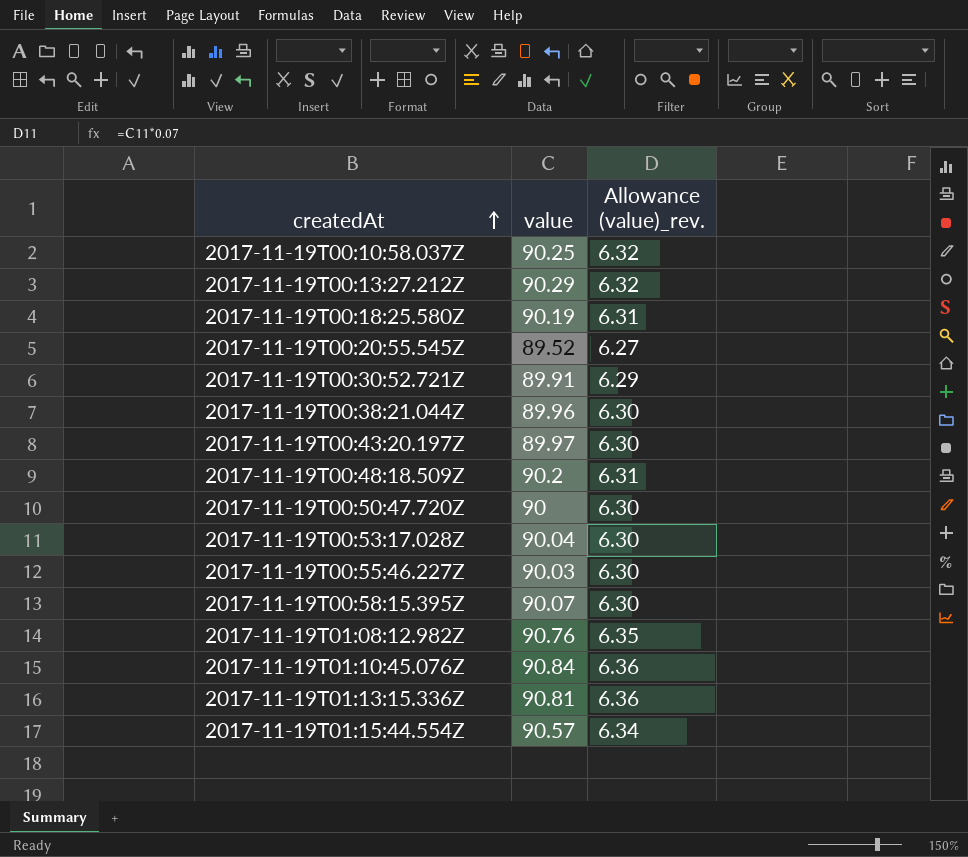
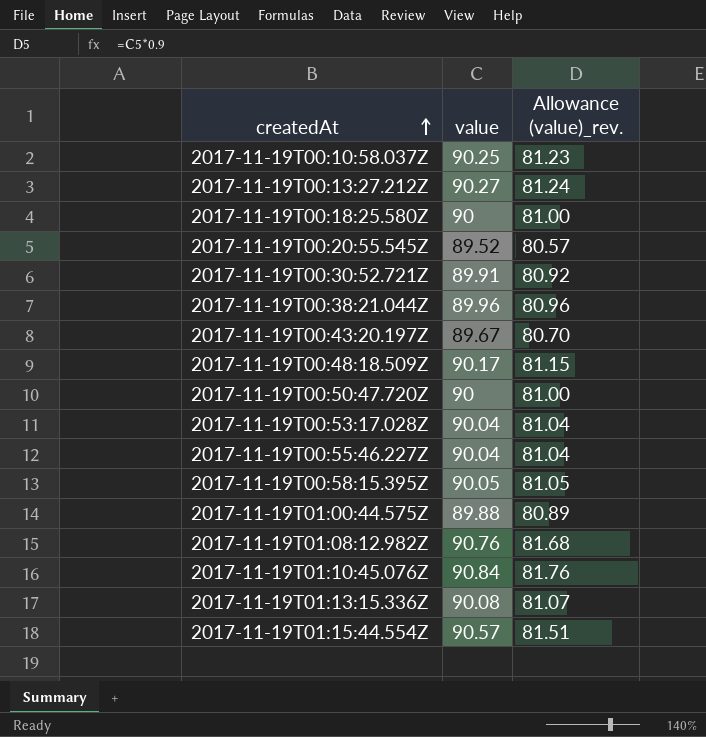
column Allowance (value)_rev. | formula: [value] * 0.07 -> [value] * 0.9
2017-11-19T00:13:27.212Z | value: 90.29 -> 90.27
2017-11-19T00:18:25.580Z | value: 90.19 -> 90
2017-11-19T00:43:20.197Z | value: 89.97 -> 89.67
2017-11-19T00:48:18.509Z | value: 90.2 -> 90.17
2017-11-19T00:55:46.227Z | value: 90.03 -> 90.04
2017-11-19T00:58:15.395Z | value: 90.07 -> 90.05
row 2017-11-19T01:00:44.575Z: none -> 89.88 | 80.89
2017-11-19T01:13:15.336Z | value: 90.81 -> 90.08

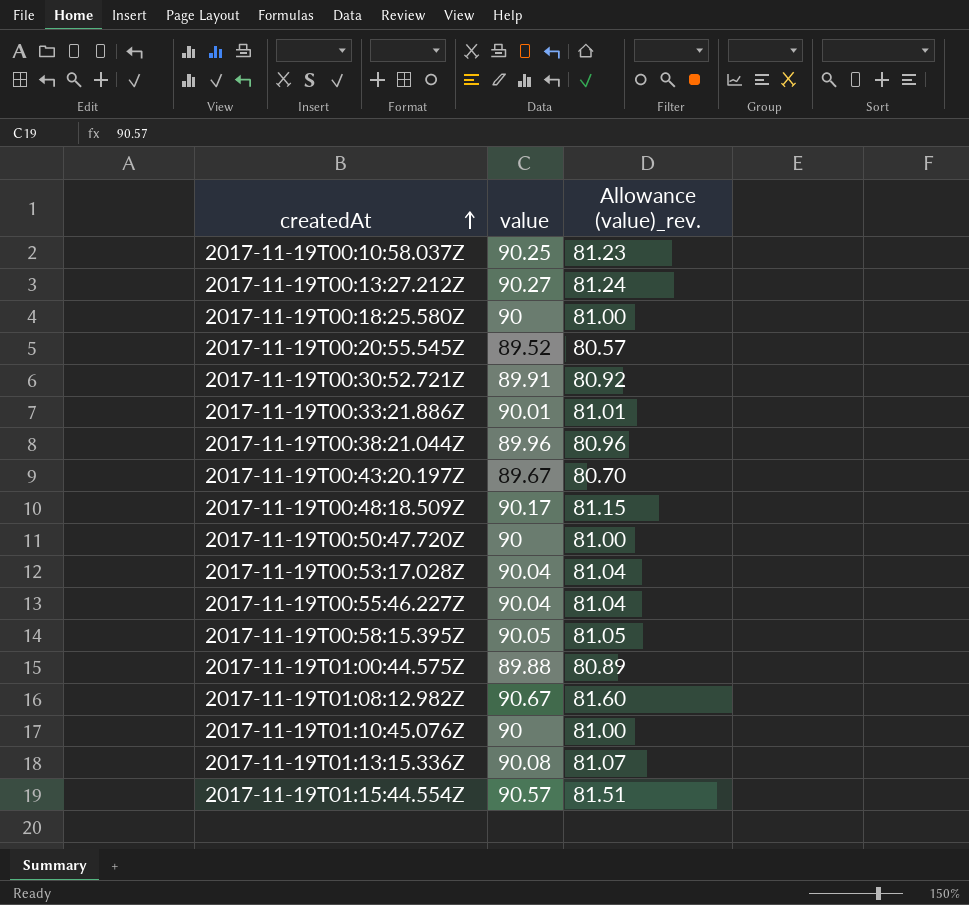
row 2017-11-19T00:33:21.886Z: none -> 90.01 | 81.01
2017-11-19T01:08:12.982Z | value: 90.76 -> 90.67
2017-11-19T01:08:12.982Z | Allowance (value)_rev.: 81.68 -> 81.60
2017-11-19T01:10:45.076Z | value: 90.84 -> 90
2017-11-19T01:10:45.076Z | Allowance (value)_rev.: 81.76 -> 81.00

